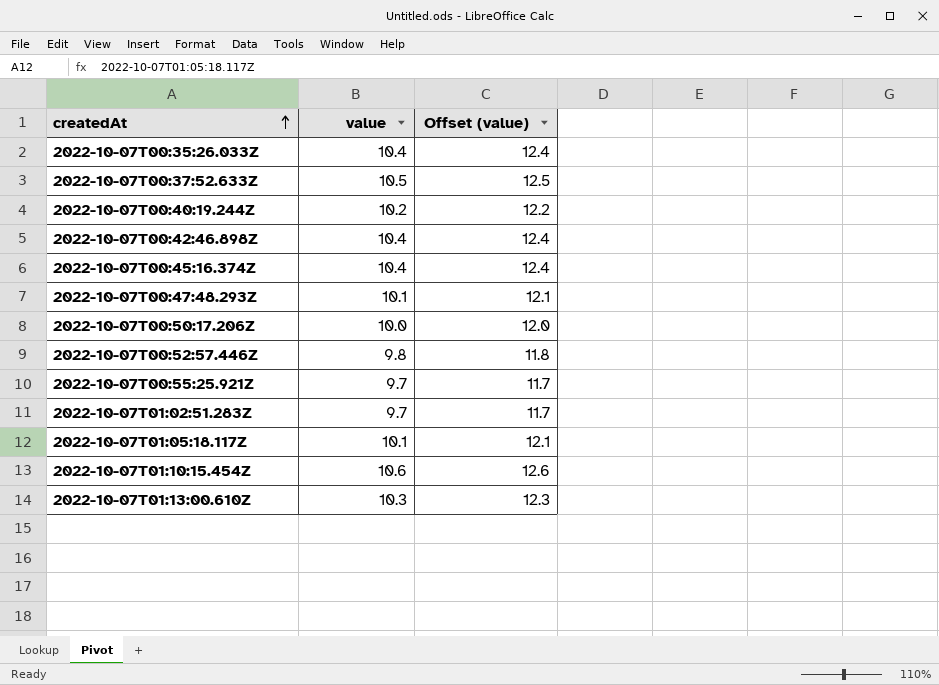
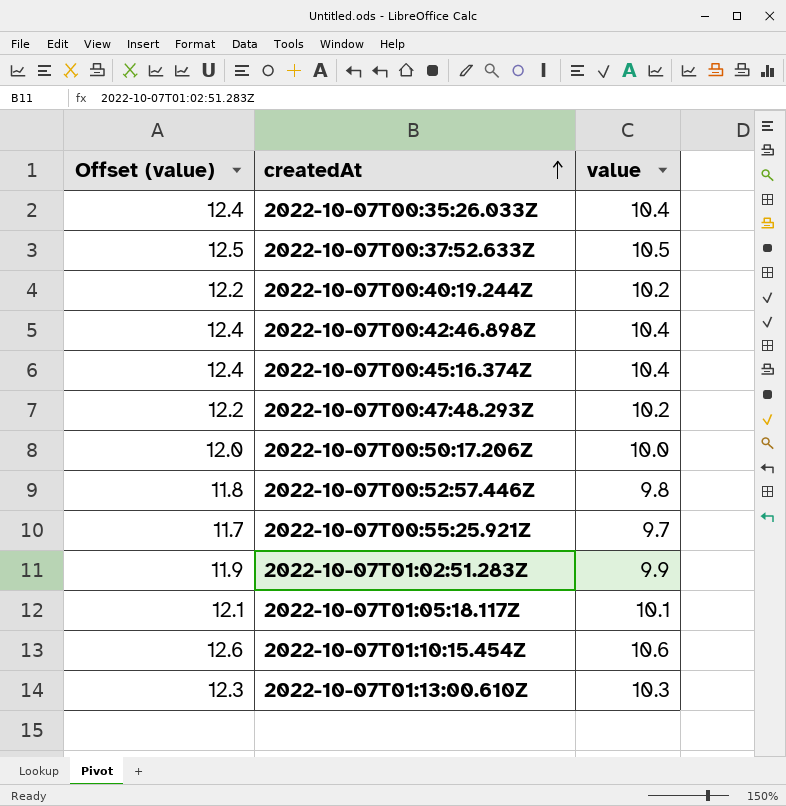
column Offset (value) | position: 3 -> 1
2022-10-07T00:47:48.293Z | Offset (value): 12.1 -> 12.2
2022-10-07T00:47:48.293Z | value: 10.1 -> 10.2
2022-10-07T01:02:51.283Z | Offset (value): 11.7 -> 11.9
2022-10-07T01:02:51.283Z | value: 9.7 -> 9.9

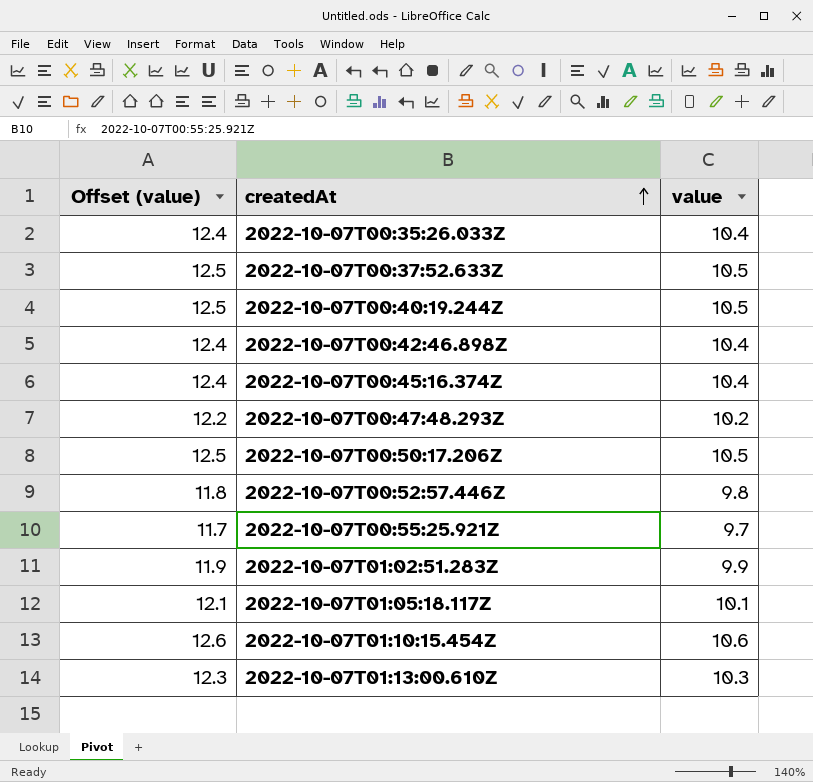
2022-10-07T00:40:19.244Z | Offset (value): 12.2 -> 12.5
2022-10-07T00:40:19.244Z | value: 10.2 -> 10.5
2022-10-07T00:50:17.206Z | Offset (value): 12.0 -> 12.5
2022-10-07T00:50:17.206Z | value: 10.0 -> 10.5

